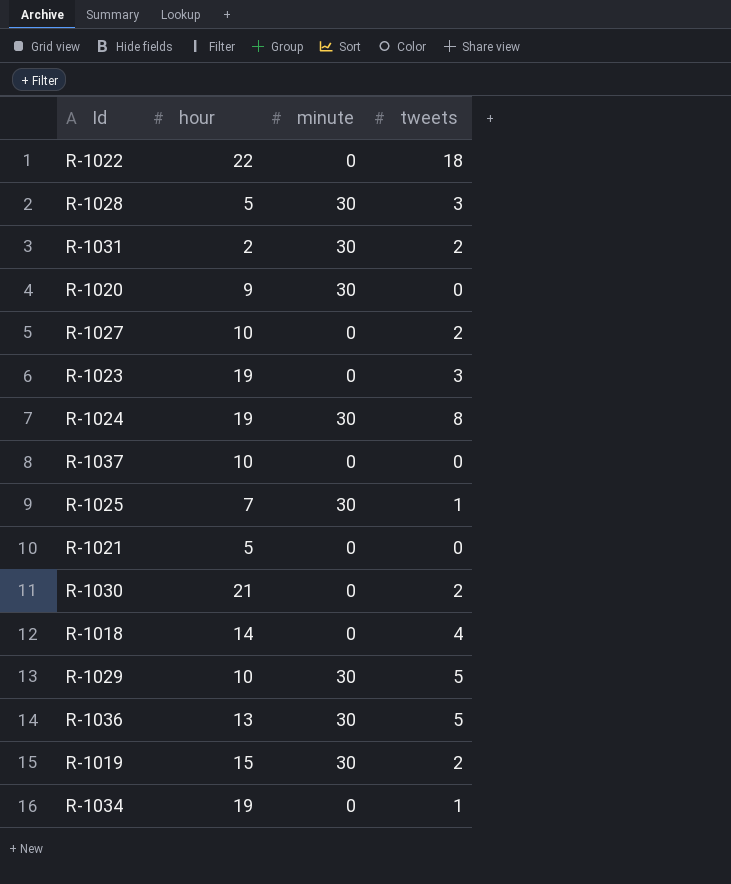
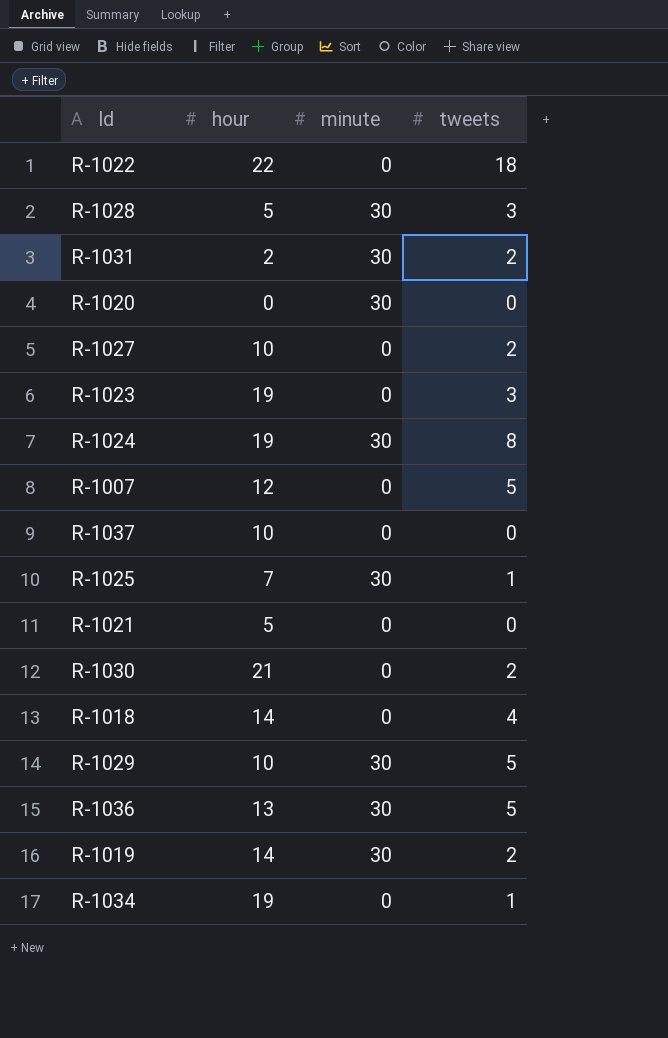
R-1020 | hour: 9 -> 0
row R-1007: none -> 12 | 0 | 5
R-1019 | hour: 15 -> 14

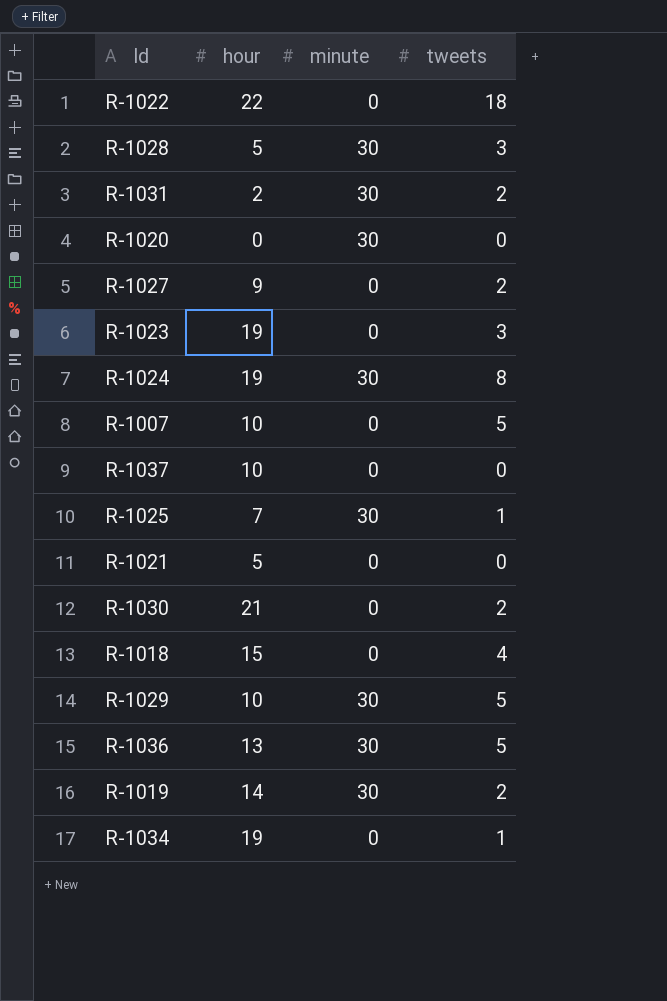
R-1027 | hour: 10 -> 9
R-1007 | hour: 12 -> 10
R-1018 | hour: 14 -> 15

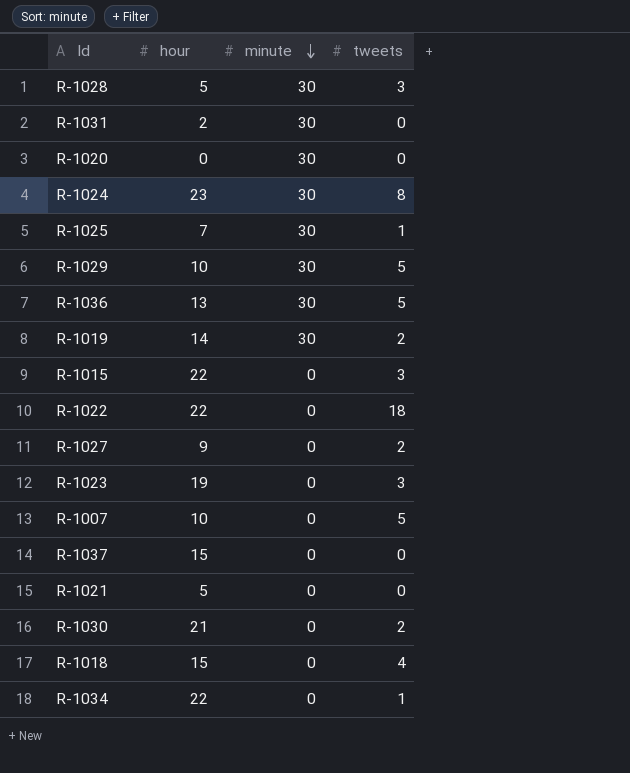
row order: none -> minute descending
R-1031 | tweets: 2 -> 0
R-1024 | hour: 19 -> 23
row R-1015: none -> 22 | 0 | 3
R-1037 | hour: 10 -> 15
R-1034 | hour: 19 -> 22

